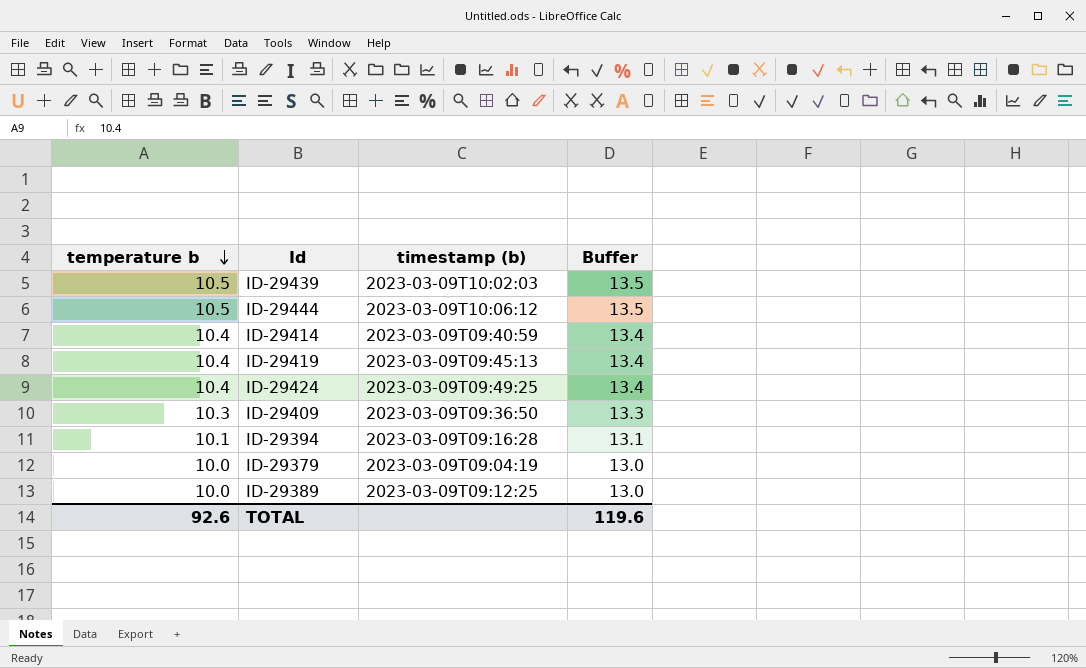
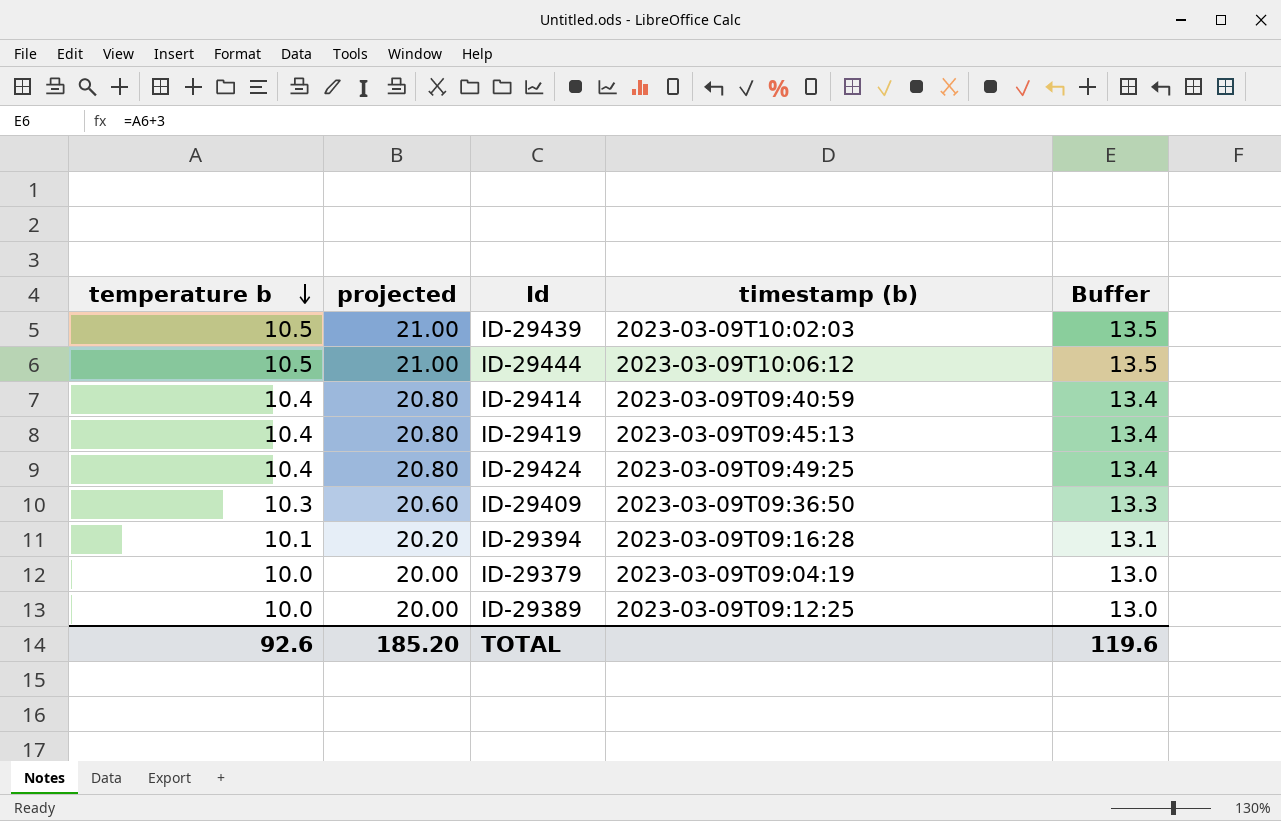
column projected | formula: none -> [temperature b] * 2

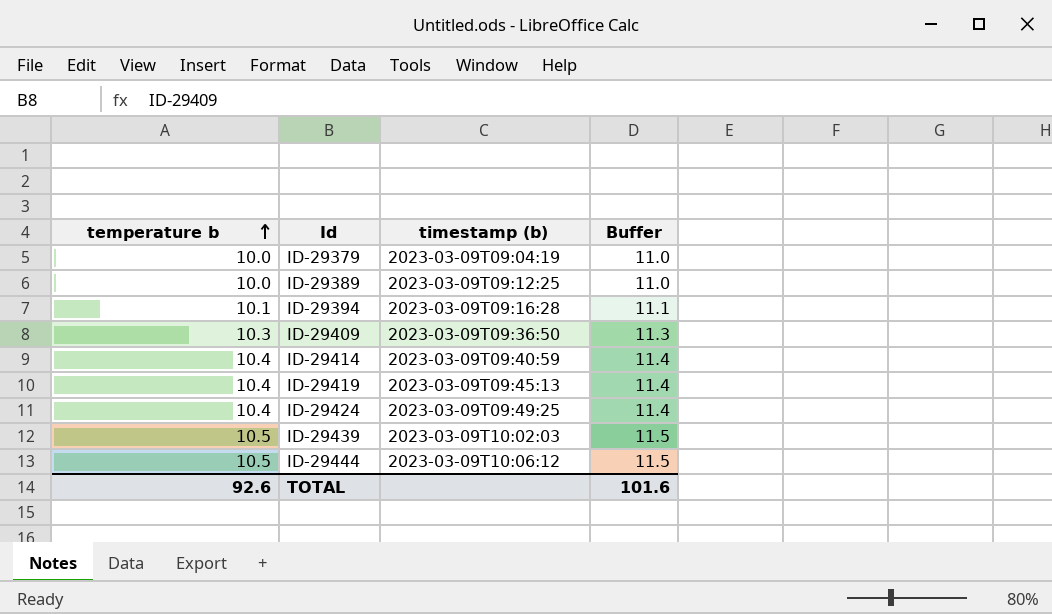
row order: temperature b descending -> temperature b ascending
column projected | formula: [temperature b] * 2 -> none
column Buffer | formula: [temperature b] + 3 -> [temperature b] + 1
TOTAL | Buffer: 119.6 -> 101.6

